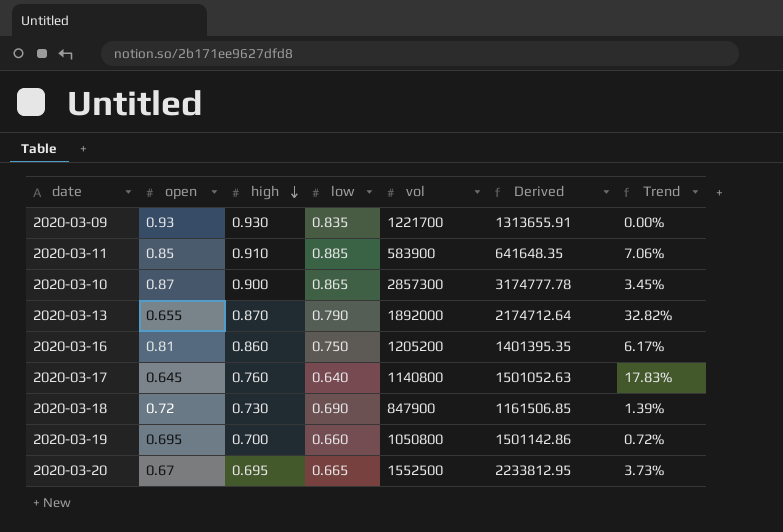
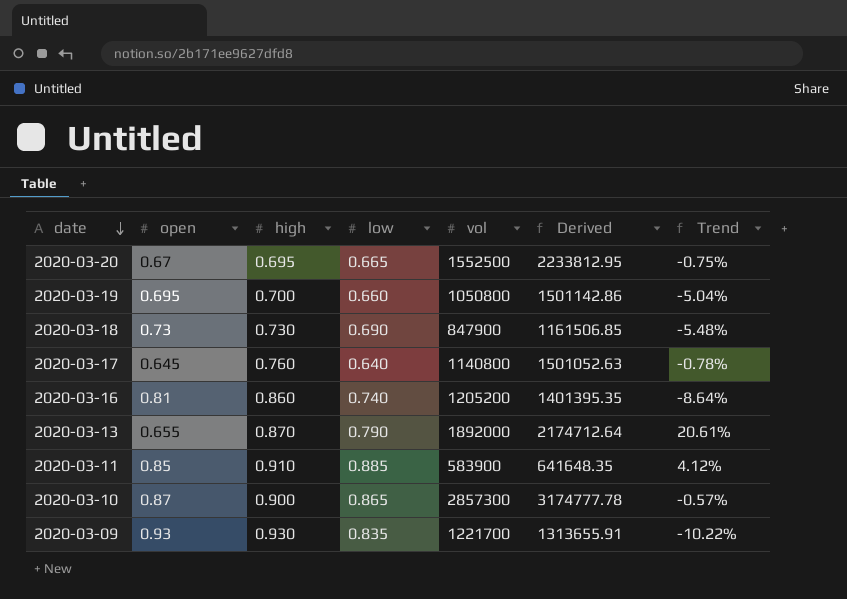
row order: high descending -> date descending
column Trend | formula: ([high] - [open]) / [open] -> ([low] - [open]) / [open]
2020-03-18 | open: 0.72 -> 0.73
2020-03-16 | low: 0.750 -> 0.740

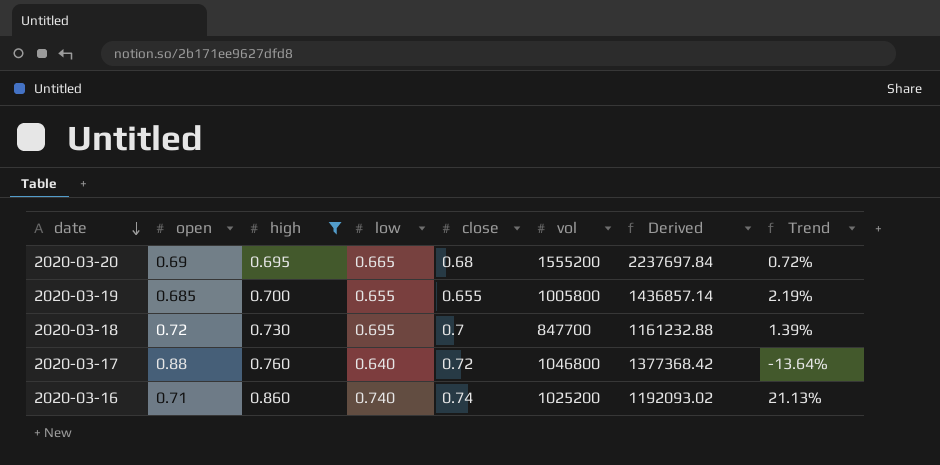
filter: none -> high <= 0.860
column close | position: none -> 5
column Trend | formula: ([low] - [open]) / [open] -> ([high] - [open]) / [open]
2020-03-20 | open: 0.67 -> 0.69
2020-03-20 | vol: 1552500 -> 1555200
2020-03-20 | Derived: 2233812.95 -> 2237697.84
2020-03-19 | open: 0.695 -> 0.685
2020-03-19 | low: 0.660 -> 0.655
2020-03-19 | vol: 1050800 -> 1005800
2020-03-19 | Derived: 1501142.86 -> 1436857.14
2020-03-18 | open: 0.73 -> 0.72
2020-03-18 | low: 0.690 -> 0.695
2020-03-18 | vol: 847900 -> 847700
2020-03-18 | Derived: 1161506.85 -> 1161232.88
2020-03-17 | open: 0.645 -> 0.88
2020-03-17 | vol: 1140800 -> 1046800
2020-03-17 | Derived: 1501052.63 -> 1377368.42
2020-03-16 | open: 0.81 -> 0.71
2020-03-16 | vol: 1205200 -> 1025200
2020-03-16 | Derived: 1401395.35 -> 1192093.02

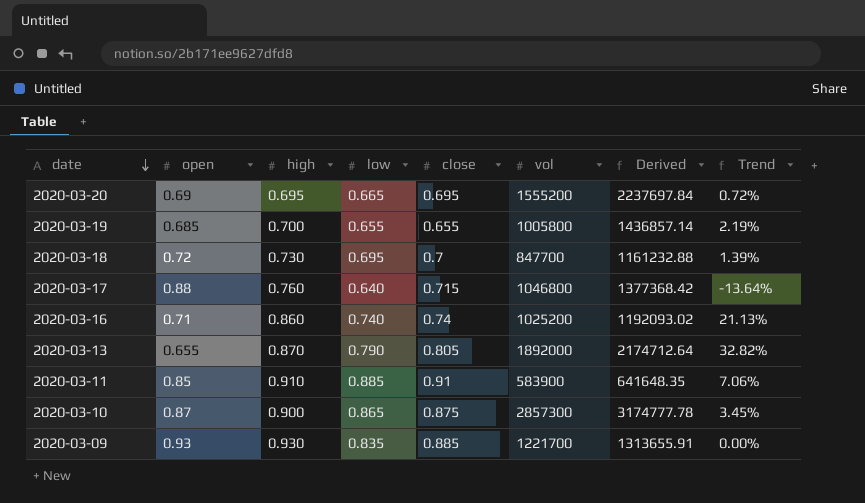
filter: high <= 0.860 -> none
2020-03-20 | close: 0.68 -> 0.695
2020-03-17 | close: 0.72 -> 0.715

